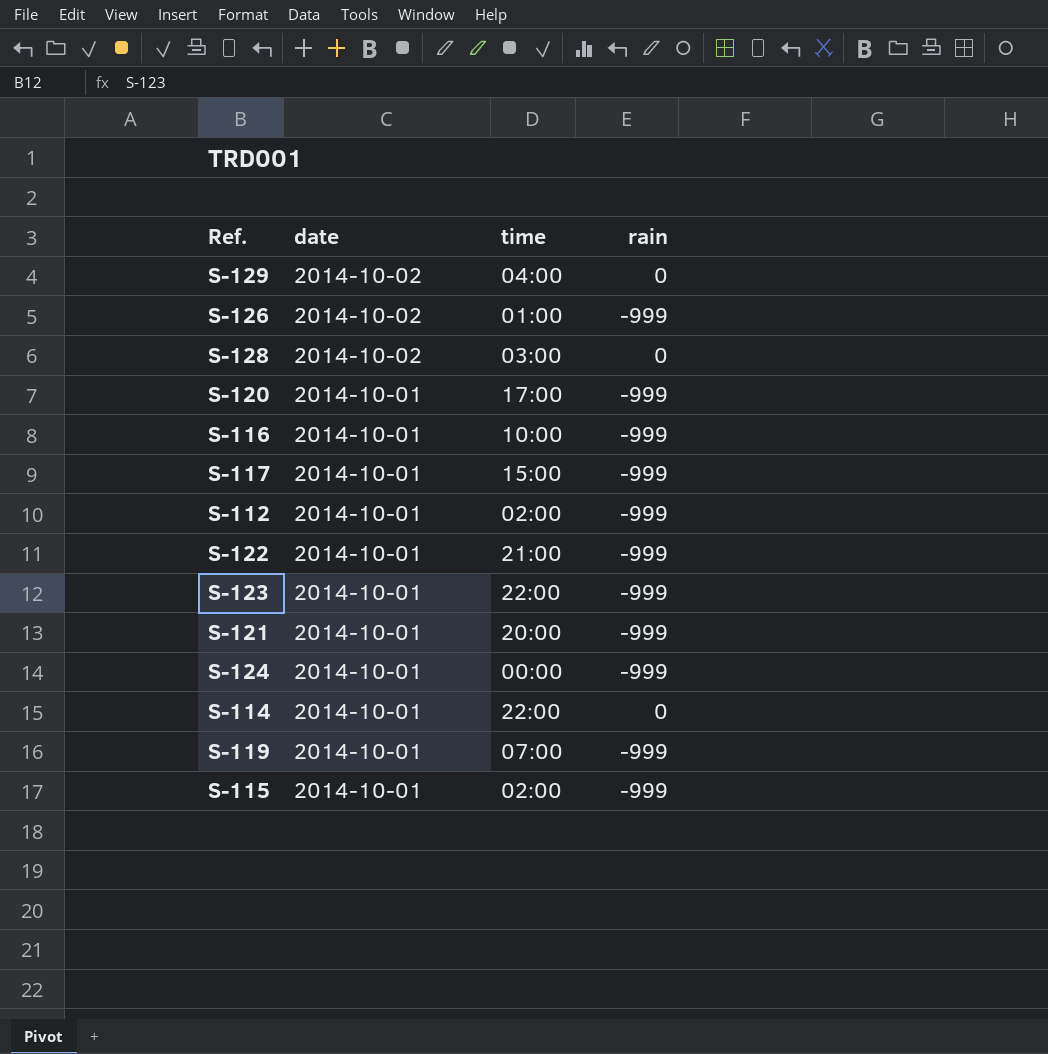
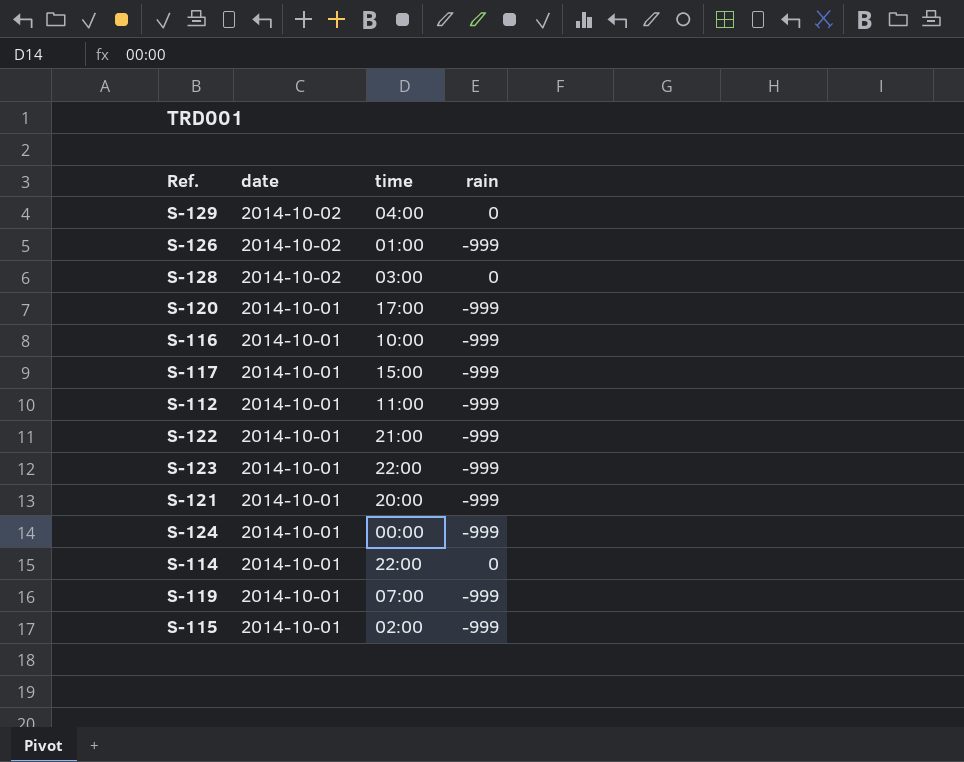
S-112 | time: 02:00 -> 11:00

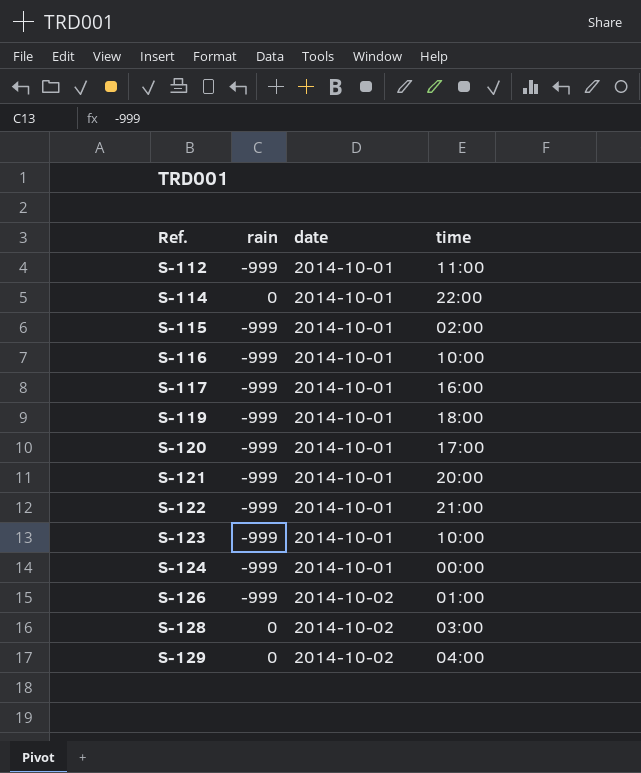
row order: date descending -> Ref. ascending
column rain | position: 4 -> 2
S-117 | time: 15:00 -> 16:00
S-119 | time: 07:00 -> 18:00
S-123 | time: 22:00 -> 10:00

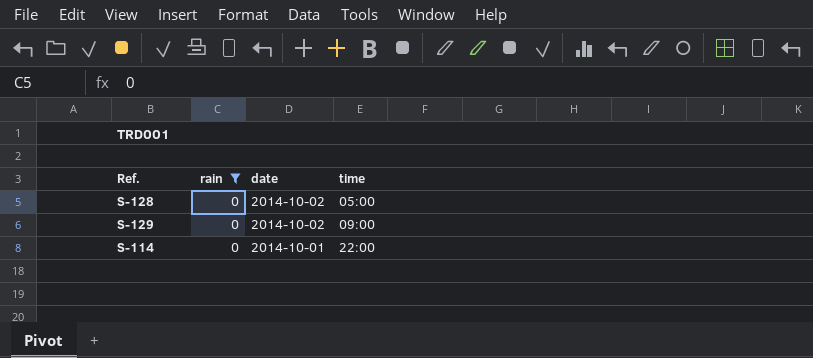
filter: none -> rain = 0
row order: Ref. ascending -> date descending
S-128 | time: 03:00 -> 05:00
S-129 | time: 04:00 -> 09:00

